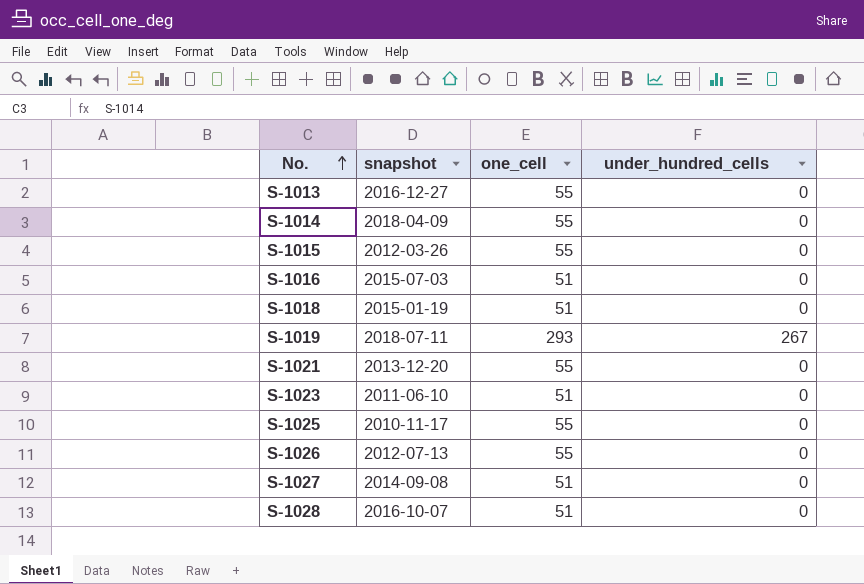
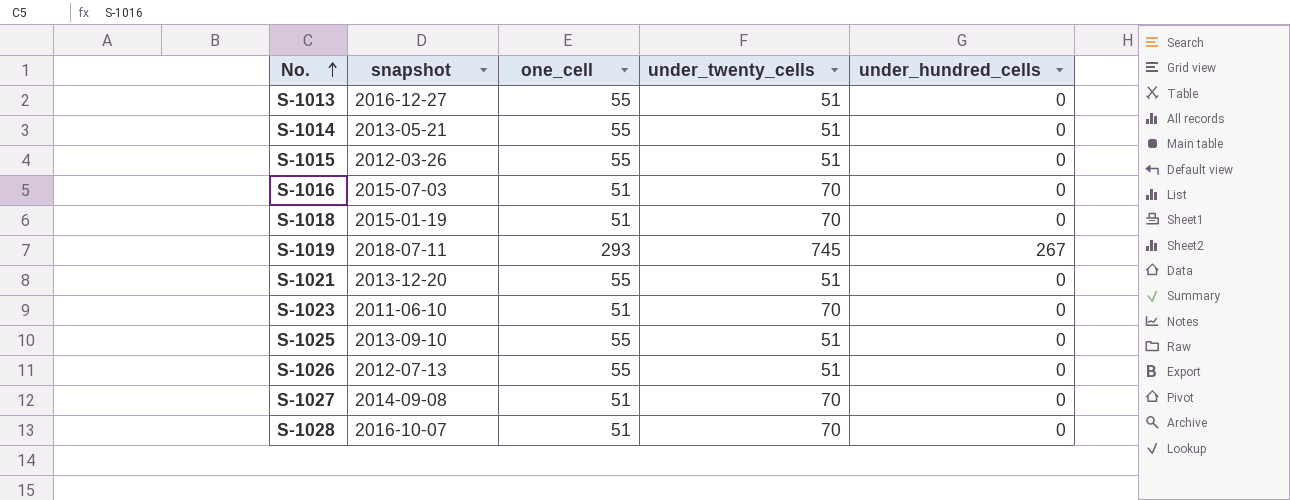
column under_twenty_cells | position: none -> 4
S-1014 | snapshot: 2018-04-09 -> 2013-05-21
S-1025 | snapshot: 2010-11-17 -> 2013-09-10

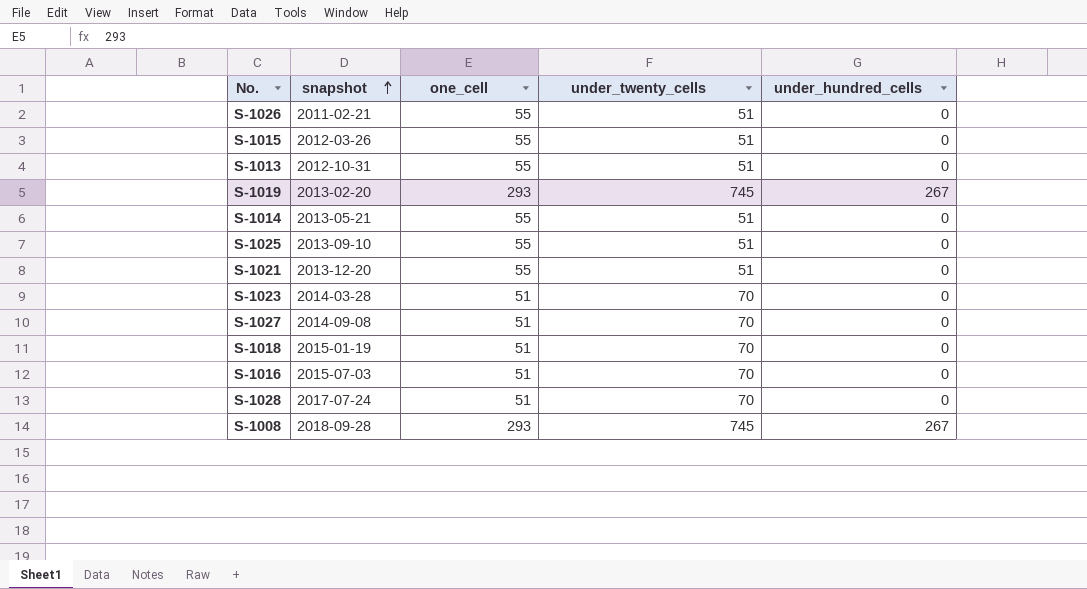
row order: No. ascending -> snapshot ascending
S-1026 | snapshot: 2012-07-13 -> 2011-02-21
S-1013 | snapshot: 2016-12-27 -> 2012-10-31
S-1019 | snapshot: 2018-07-11 -> 2013-02-20
S-1023 | snapshot: 2011-06-10 -> 2014-03-28
S-1028 | snapshot: 2016-10-07 -> 2017-07-24
row S-1008: none -> 2018-09-28 | 293 | 745 | 267

